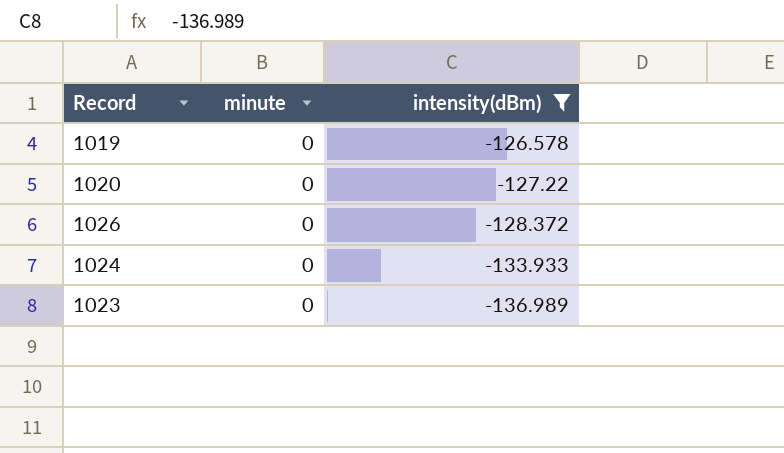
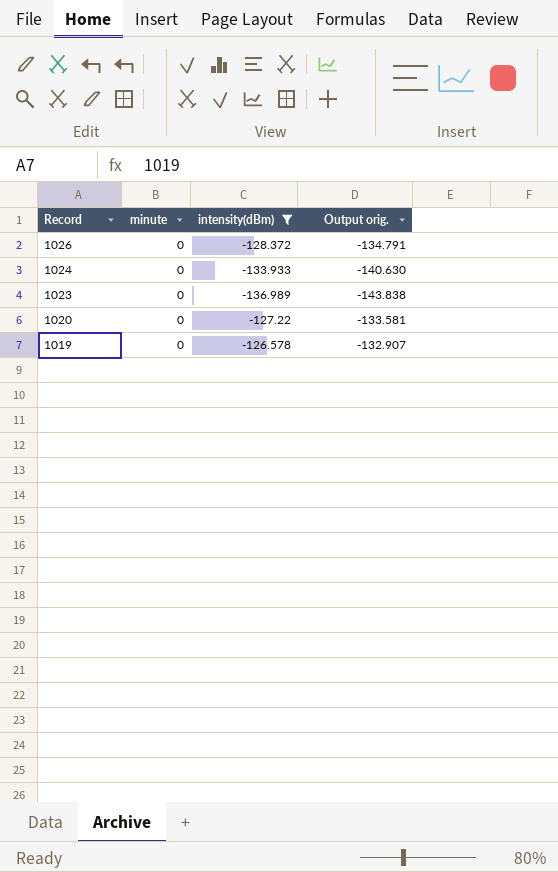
row order: intensity(dBm) descending -> Record descending
column Output orig. | formula: none -> [intensity(dBm)] * 1.05

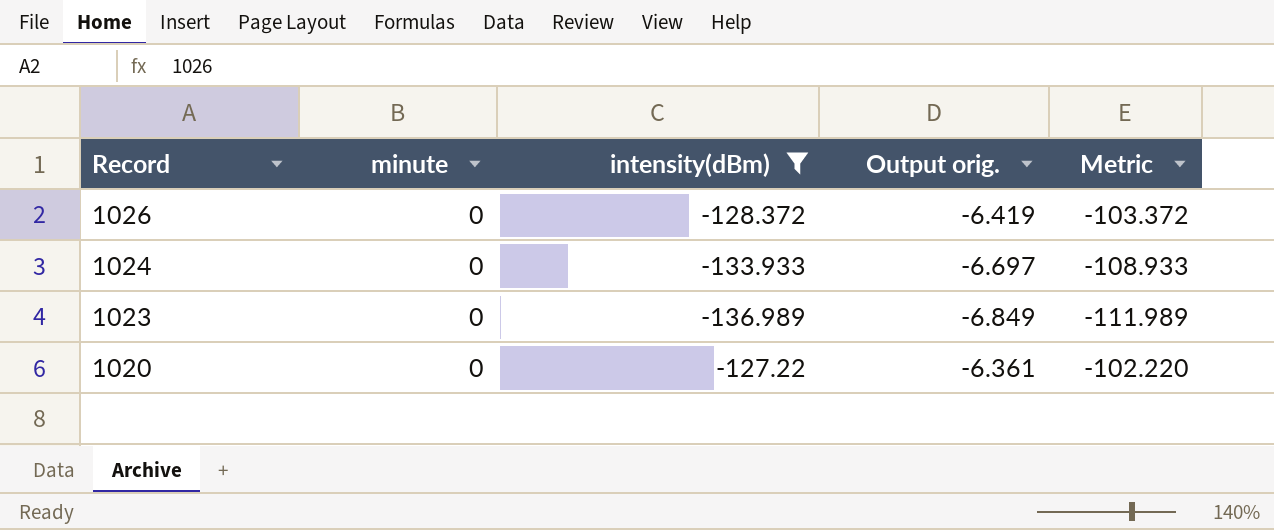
column Output orig. | formula: [intensity(dBm)] * 1.05 -> [intensity(dBm)] * 0.05
column Metric | formula: none -> [intensity(dBm)] + 25
row 1019: 0 | -126.578 | -132.907 -> none

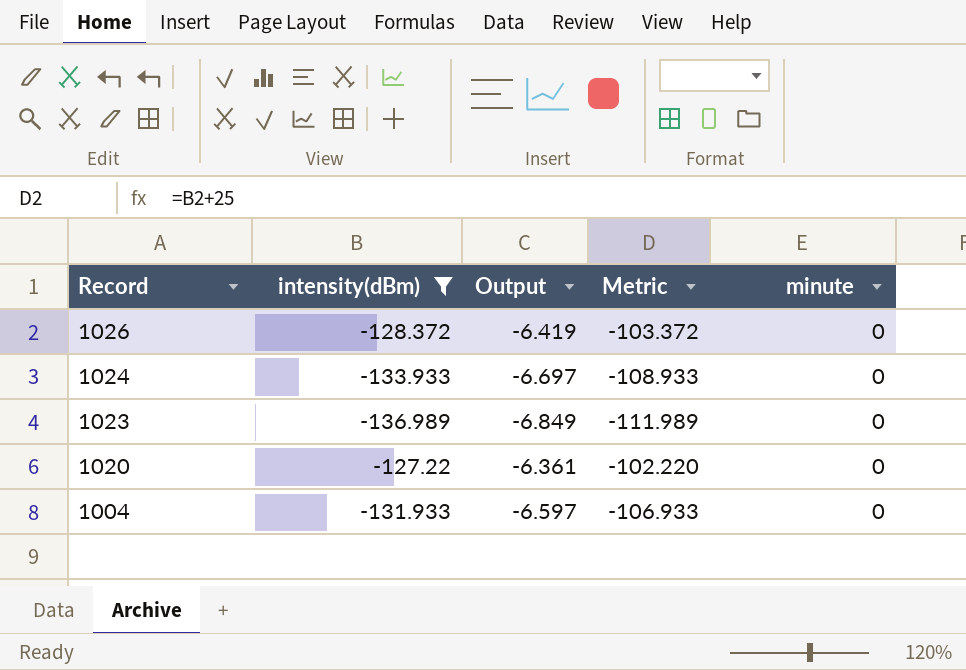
column name: Output orig. -> Output
column minute | position: 2 -> 5
row 1004: none -> -131.933 | -6.597 | -106.933 | 0

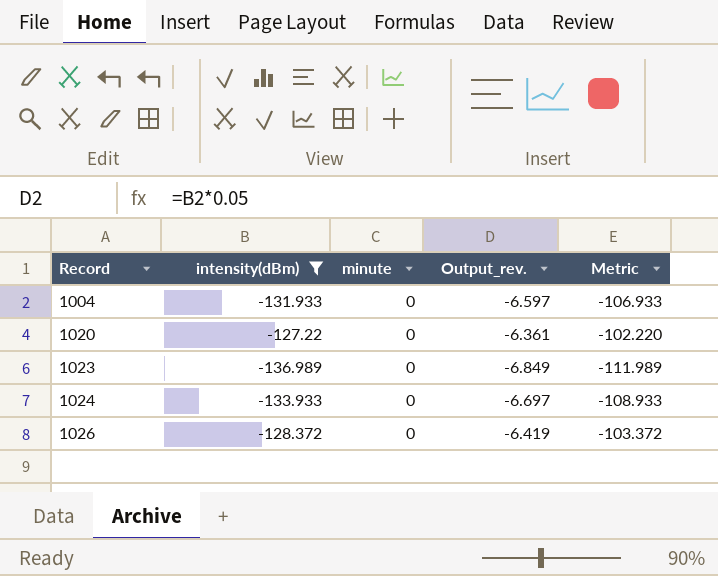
row order: Record descending -> Record ascending
column minute | position: 5 -> 3
column name: Output -> Output_rev.

